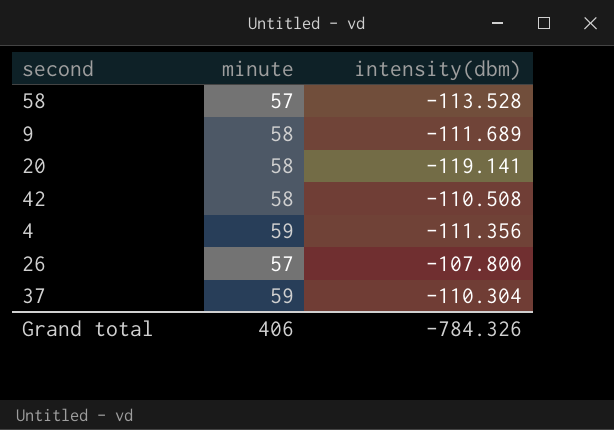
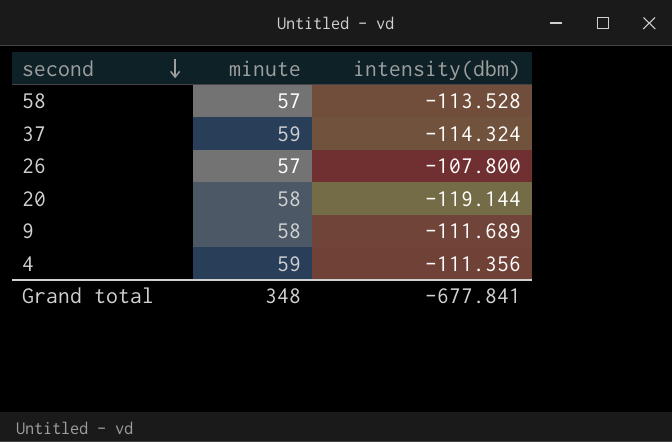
row order: none -> second descending
row 42: 58 | -110.508 -> none
37 | intensity(dbm): -110.304 -> -114.324
20 | intensity(dbm): -119.141 -> -119.144
Grand total | minute: 406 -> 348
Grand total | intensity(dbm): -784.326 -> -677.841

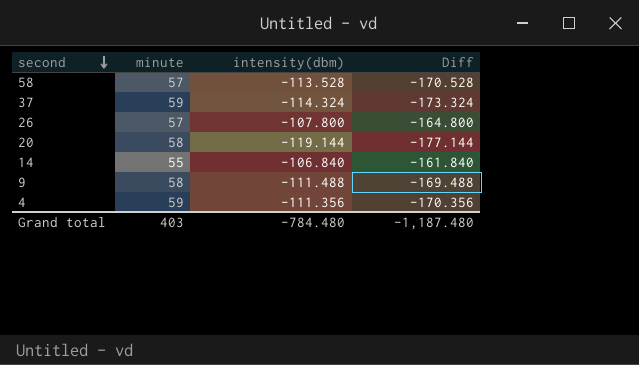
column Diff | formula: none -> [intensity(dbm)] - [minute]
row 14: none -> 55 | -106.840 | -161.840
9 | intensity(dbm): -111.689 -> -111.488
Grand total | minute: 348 -> 403
Grand total | intensity(dbm): -677.841 -> -784.480

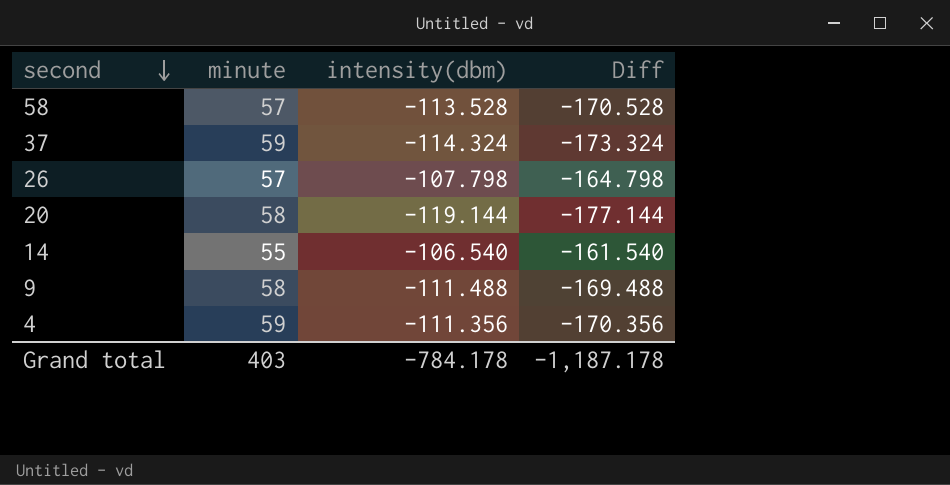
26 | intensity(dbm): -107.800 -> -107.798
26 | Diff: -164.800 -> -164.798
14 | intensity(dbm): -106.840 -> -106.540
14 | Diff: -161.840 -> -161.540
Grand total | intensity(dbm): -784.480 -> -784.178
Grand total | Diff: -1,187.480 -> -1,187.178

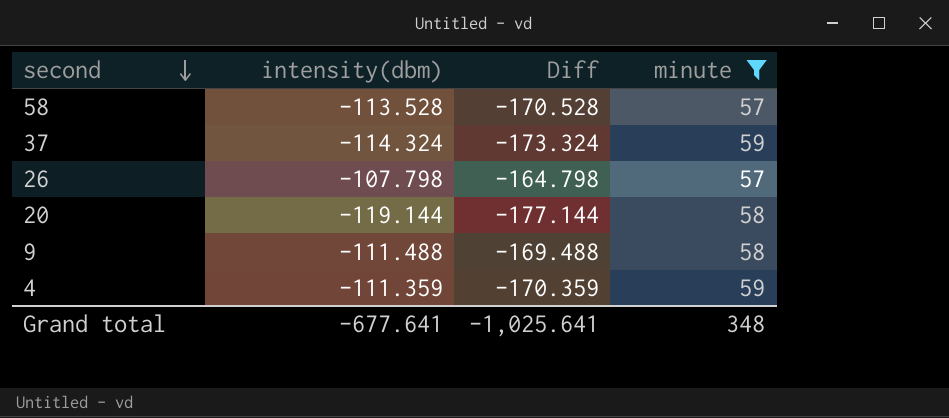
filter: none -> minute != 55
column minute | position: 2 -> 4
4 | intensity(dbm): -111.356 -> -111.359
4 | Diff: -170.356 -> -170.359
Grand total | intensity(dbm): -784.178 -> -677.641
Grand total | Diff: -1,187.178 -> -1,025.641
Grand total | minute: 403 -> 348

